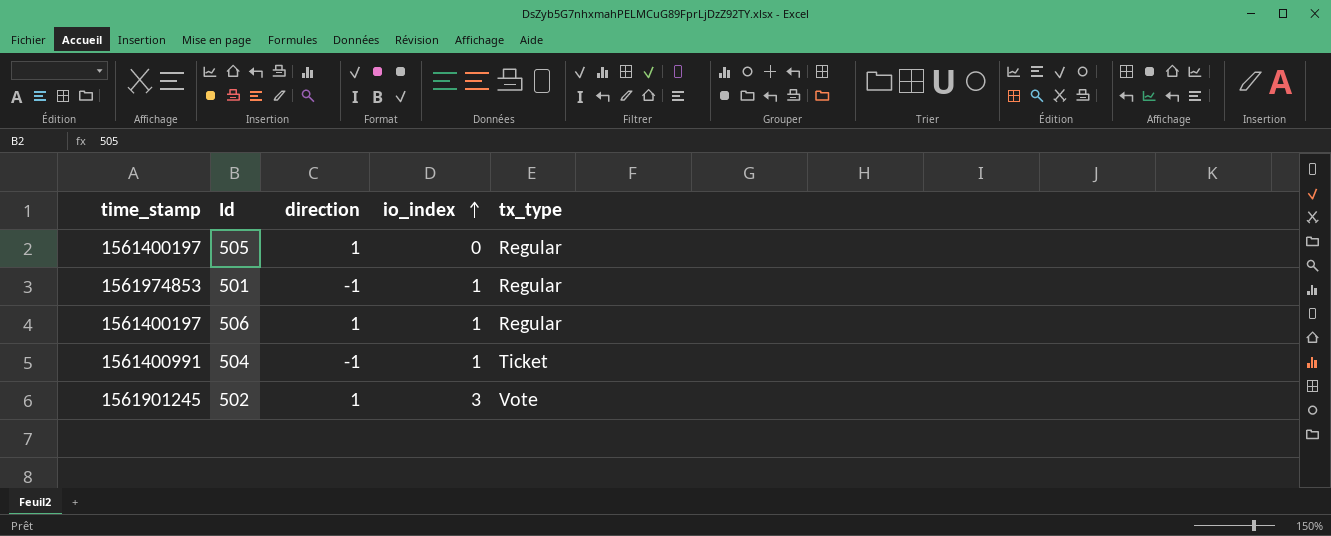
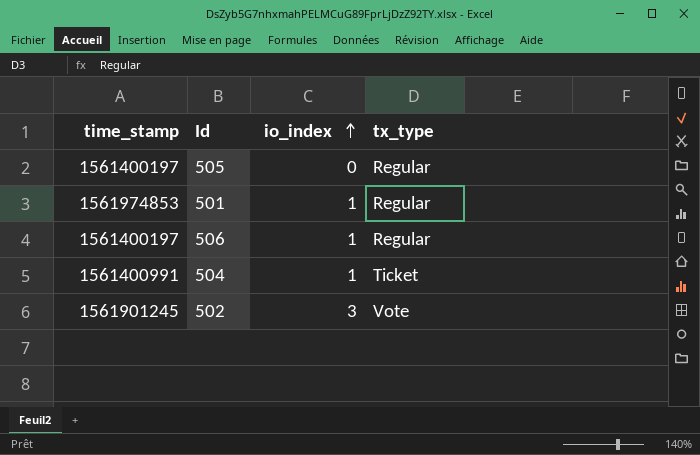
column direction | position: 3 -> none

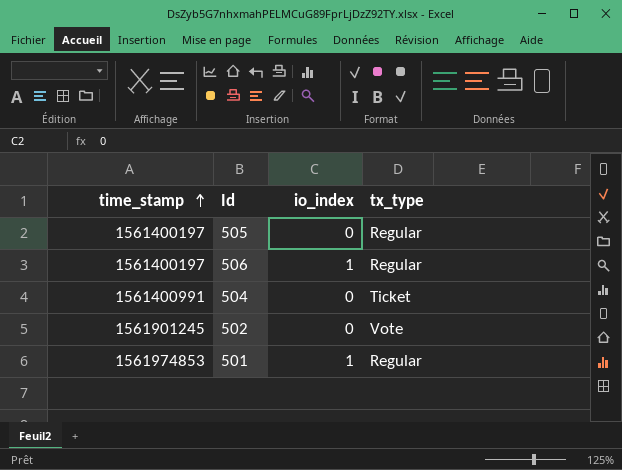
row order: io_index ascending -> time_stamp ascending
504 | io_index: 1 -> 0
502 | io_index: 3 -> 0

